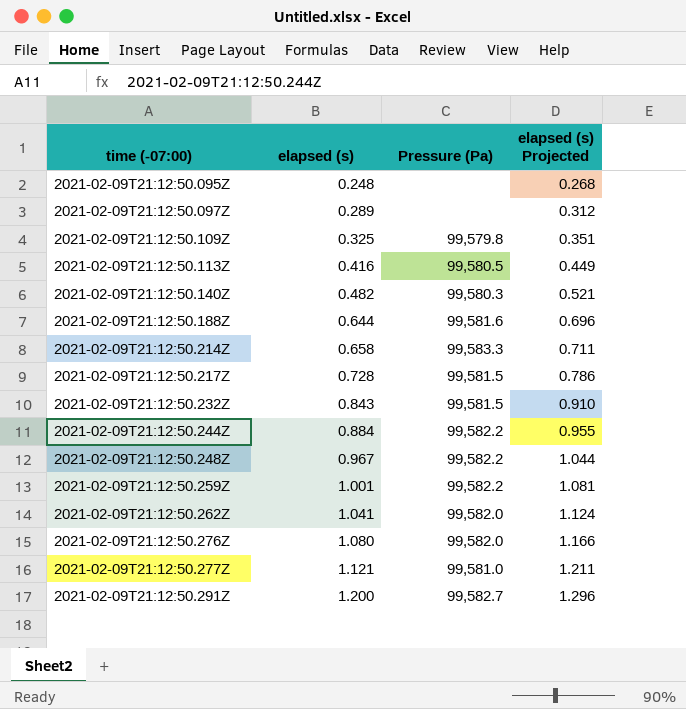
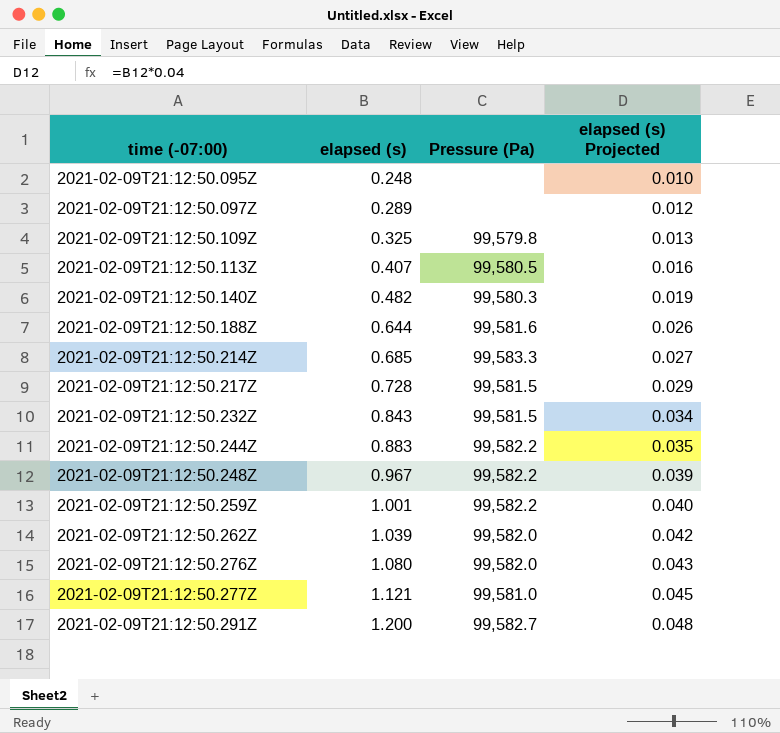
column elapsed (s) Projected | formula: [elapsed (s)] * 1.08 -> [elapsed (s)] * 0.04
2021-02-09T21:12:50.113Z | elapsed (s): 0.416 -> 0.407
2021-02-09T21:12:50.214Z | elapsed (s): 0.658 -> 0.685
2021-02-09T21:12:50.244Z | elapsed (s): 0.884 -> 0.883
2021-02-09T21:12:50.262Z | elapsed (s): 1.041 -> 1.039

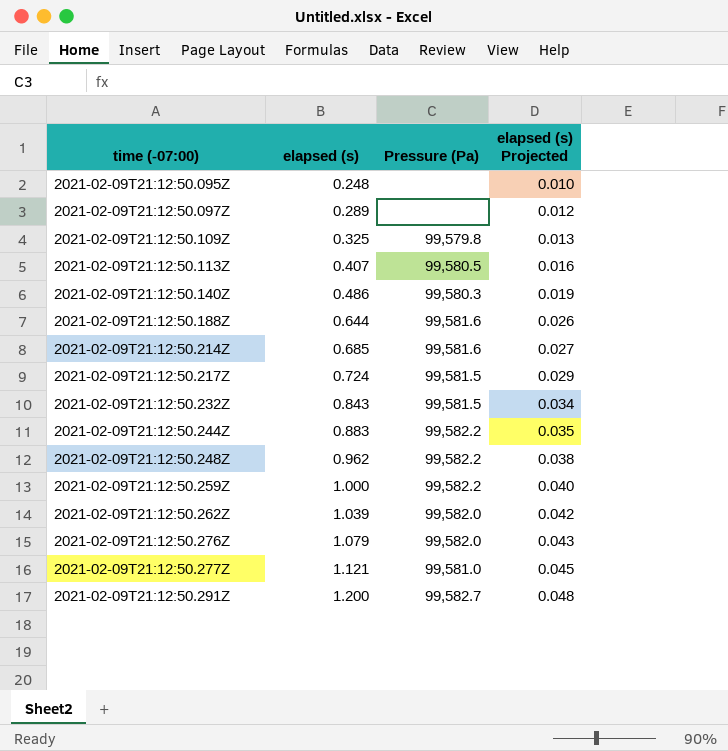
2021-02-09T21:12:50.140Z | elapsed (s): 0.482 -> 0.486
2021-02-09T21:12:50.214Z | Pressure (Pa): 99,583.3 -> 99,581.6
2021-02-09T21:12:50.217Z | elapsed (s): 0.728 -> 0.724
2021-02-09T21:12:50.248Z | elapsed (s): 0.967 -> 0.962
2021-02-09T21:12:50.248Z | elapsed (s) Projected: 0.039 -> 0.038
2021-02-09T21:12:50.259Z | elapsed (s): 1.001 -> 1.000
2021-02-09T21:12:50.276Z | elapsed (s): 1.080 -> 1.079

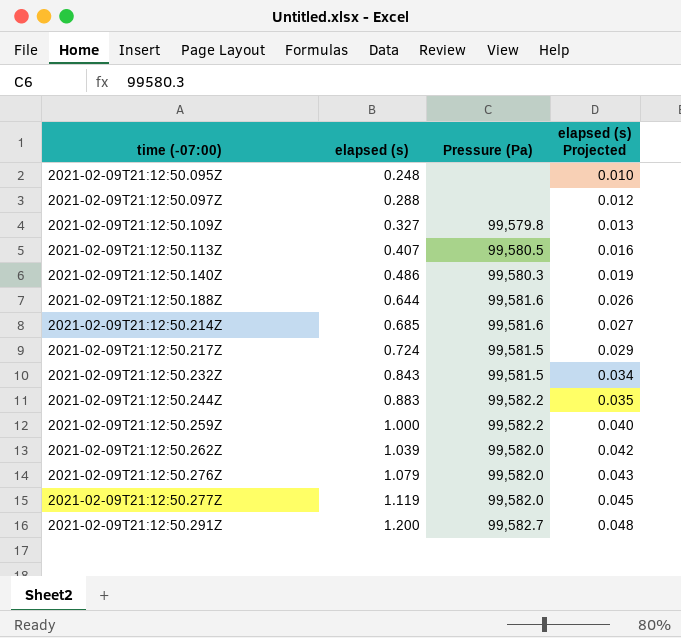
row 2021-02-09T21:12:50.248Z: 0.962 | 99,582.2 | 0.038 -> none
2021-02-09T21:12:50.097Z | elapsed (s): 0.289 -> 0.288
2021-02-09T21:12:50.109Z | elapsed (s): 0.325 -> 0.327
2021-02-09T21:12:50.277Z | elapsed (s): 1.121 -> 1.119
2021-02-09T21:12:50.277Z | Pressure (Pa): 99,581.0 -> 99,582.0

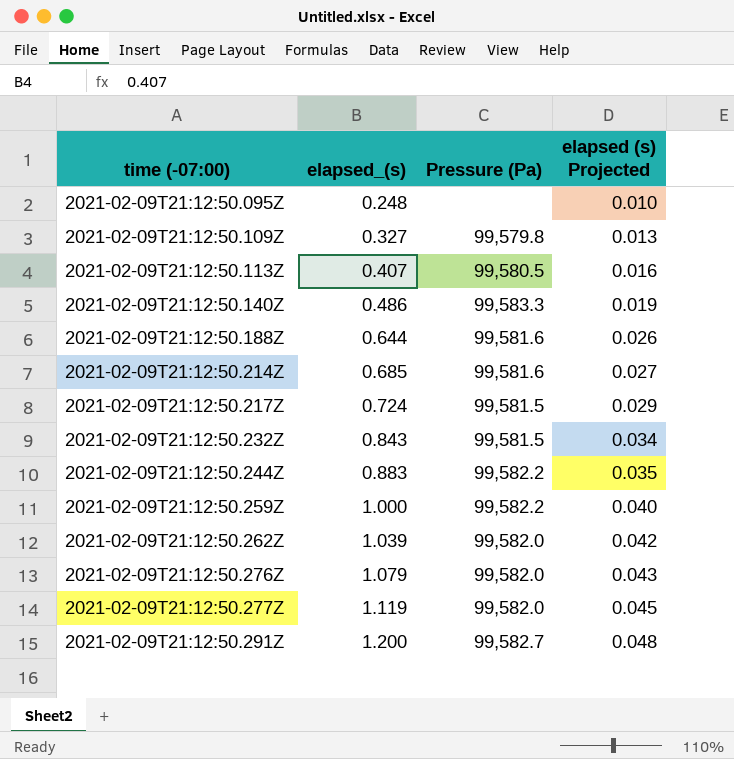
column name: elapsed (s) -> elapsed_(s)
row 2021-02-09T21:12:50.097Z: 0.288 | none | 0.012 -> none
2021-02-09T21:12:50.140Z | Pressure (Pa): 99,580.3 -> 99,583.3

